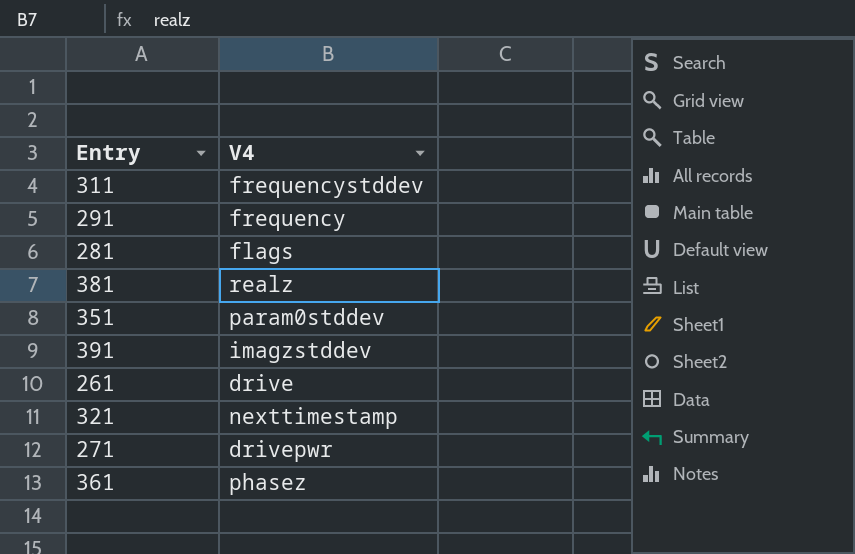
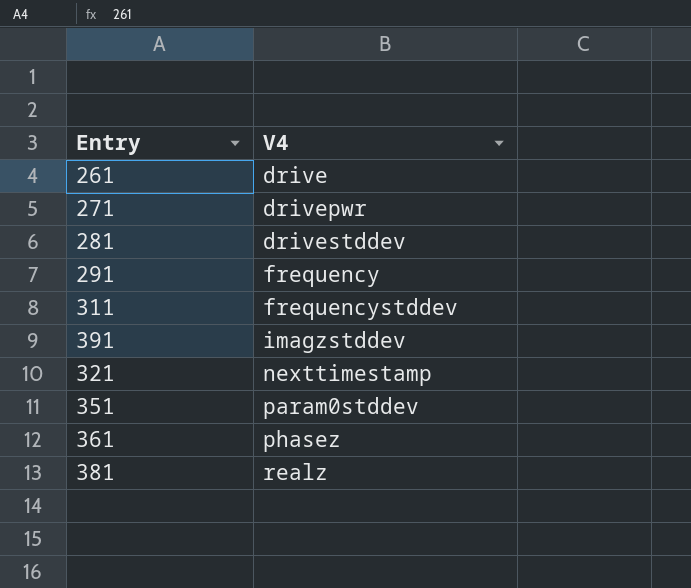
row order: none -> V4 ascending
281 | V4: flags -> drivestddev

